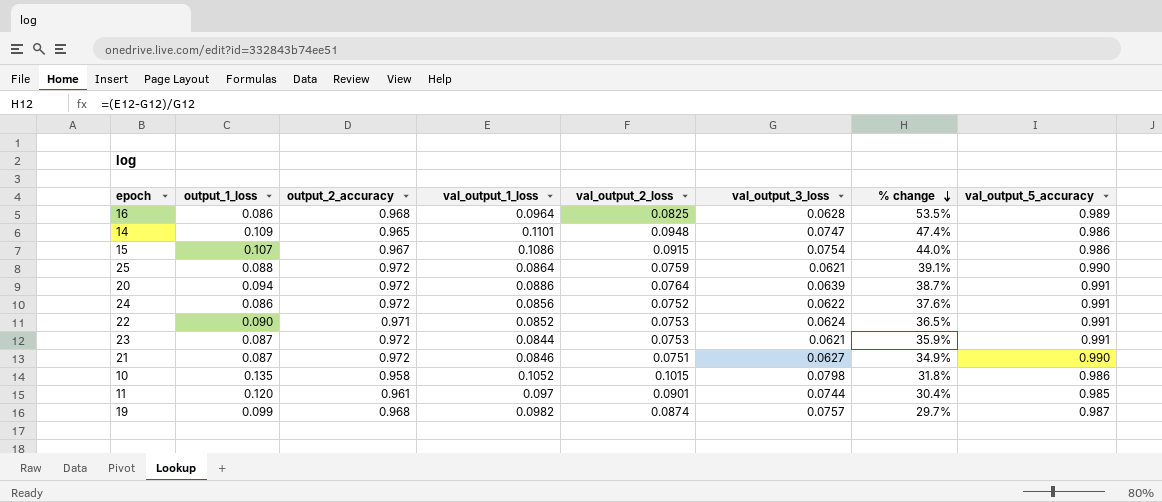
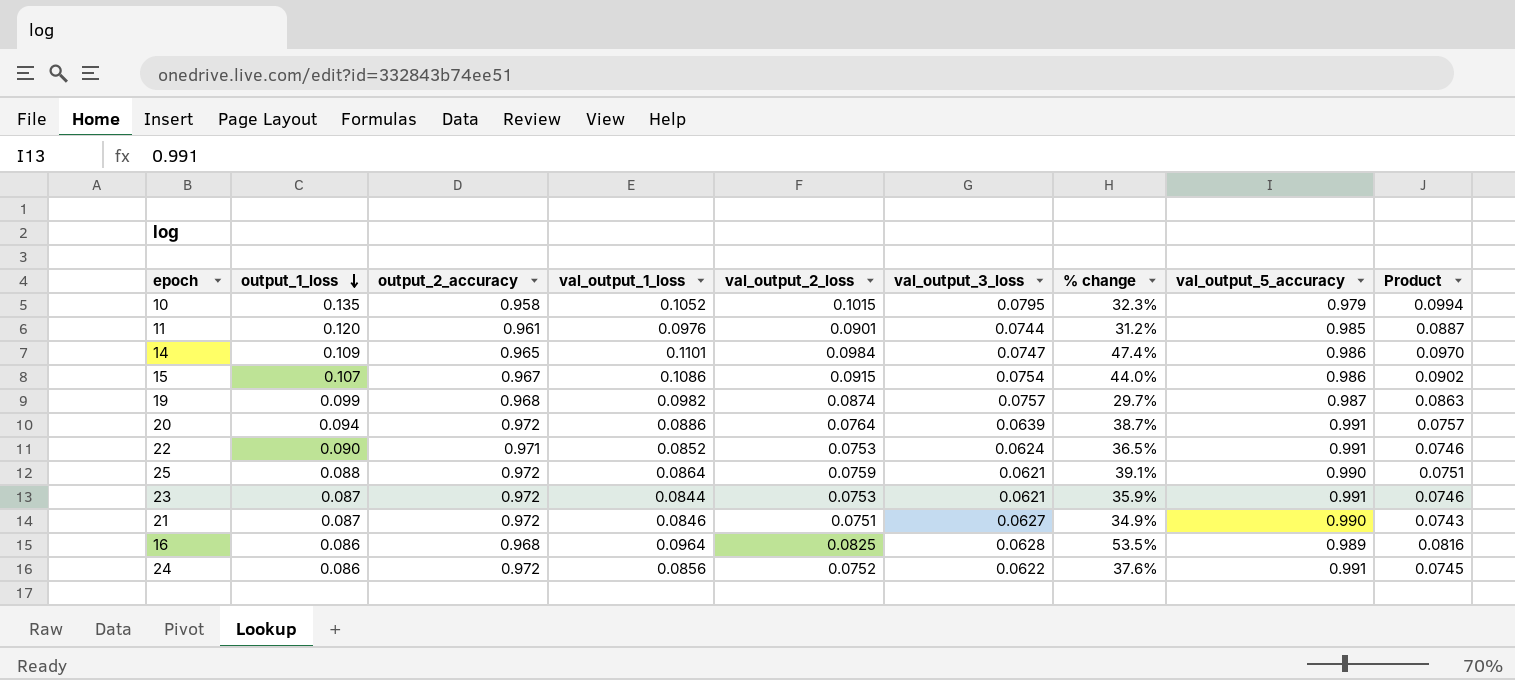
row order: % change descending -> output_1_loss descending
column Product | formula: none -> [val_output_2_loss] * [val_output_5_accuracy]
10 | val_output_3_loss: 0.0798 -> 0.0795
10 | % change: 31.8% -> 32.3%
10 | val_output_5_accuracy: 0.986 -> 0.979
11 | val_output_1_loss: 0.097 -> 0.0976
11 | % change: 30.4% -> 31.2%
14 | val_output_2_loss: 0.0948 -> 0.0984

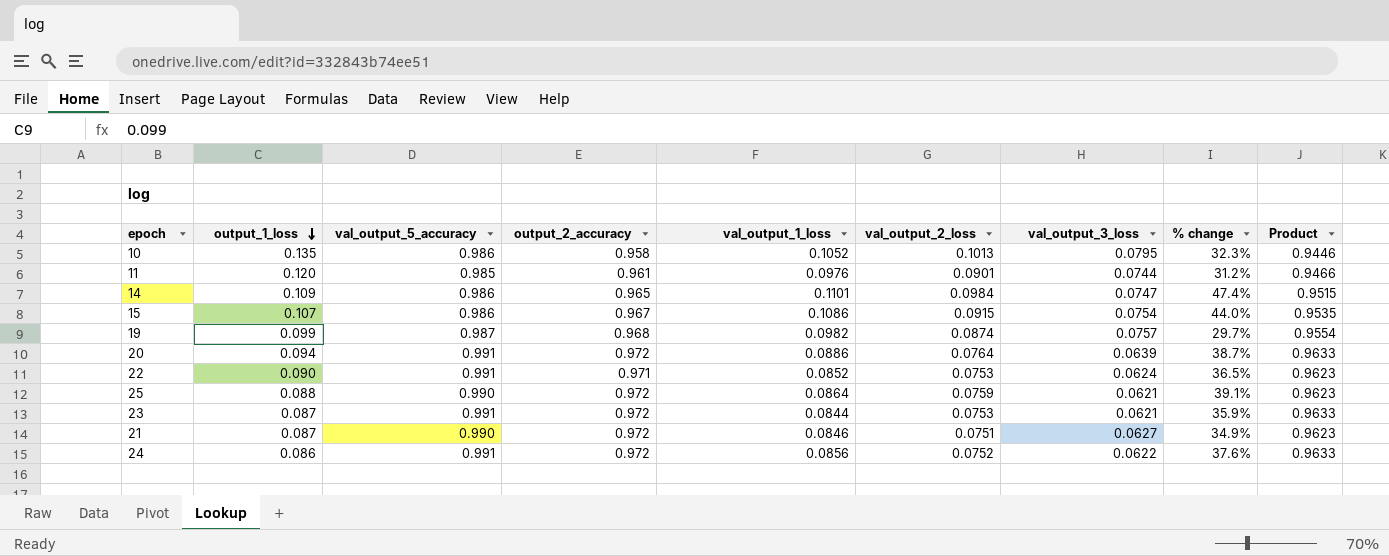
column val_output_5_accuracy | position: 8 -> 3
column Product | formula: [val_output_2_loss] * [val_output_5_accuracy] -> [val_output_5_accuracy] * [output_2_accuracy]
row 16: 0.086 | 0.968 | 0.0964 | 0.0825 | 0.0628 | 53.5% | 0.989 | 0.0816 -> none
10 | val_output_5_accuracy: 0.979 -> 0.986
10 | val_output_2_loss: 0.1015 -> 0.1013

